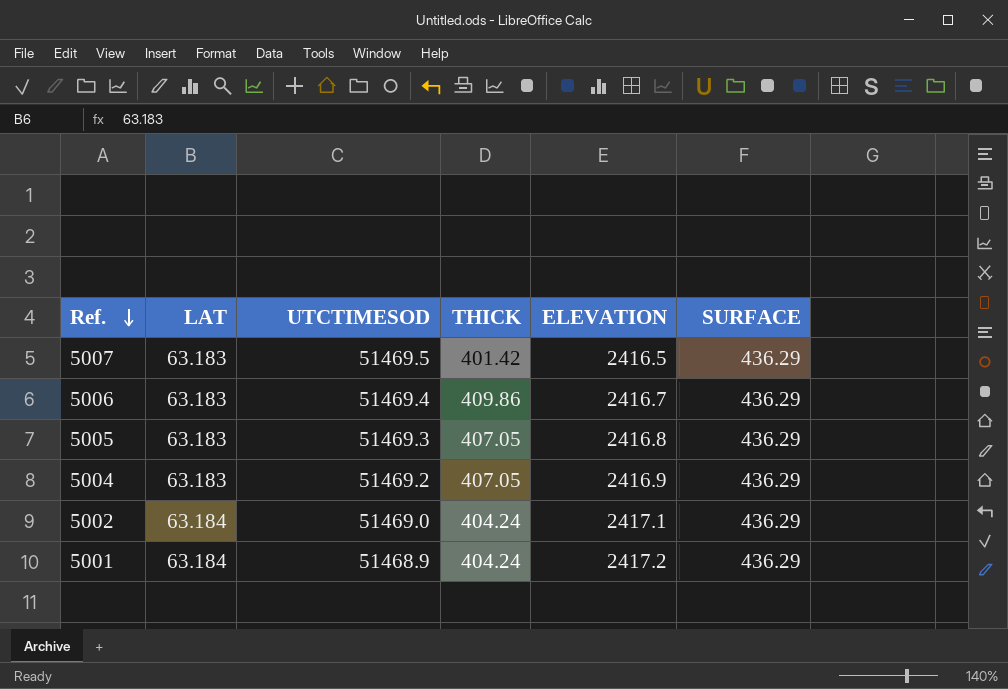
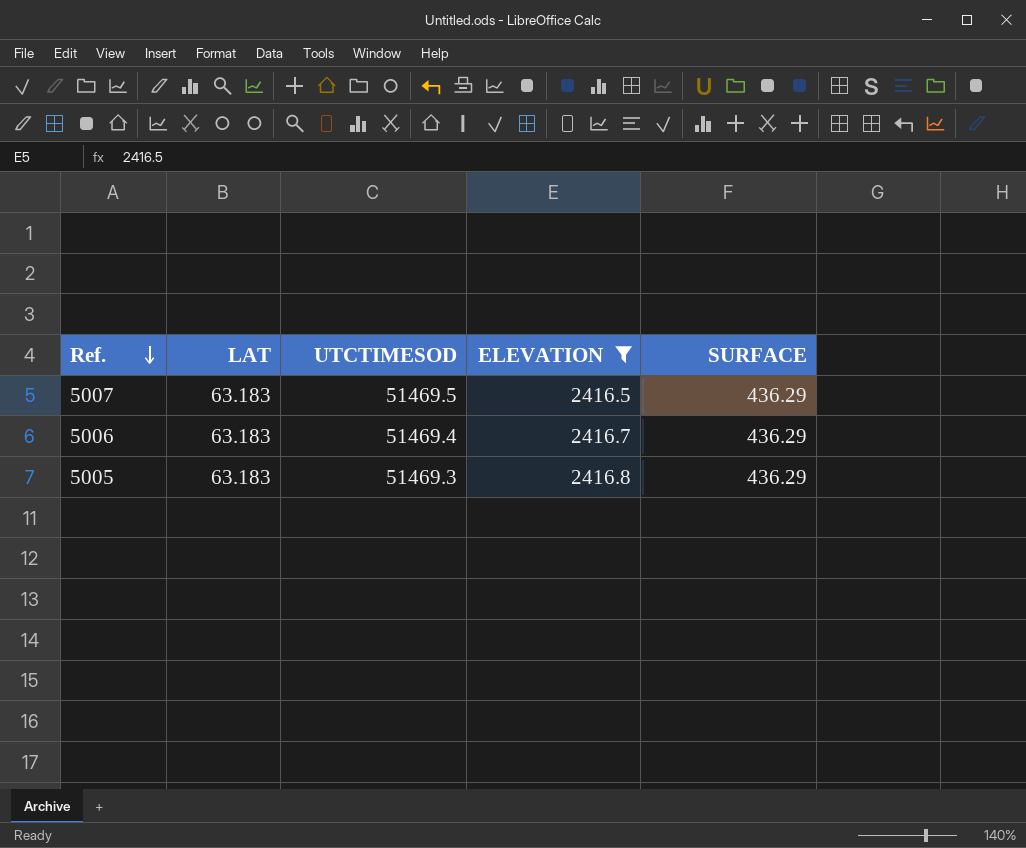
filter: none -> ELEVATION <= 2416.8
column THICK | position: 4 -> none

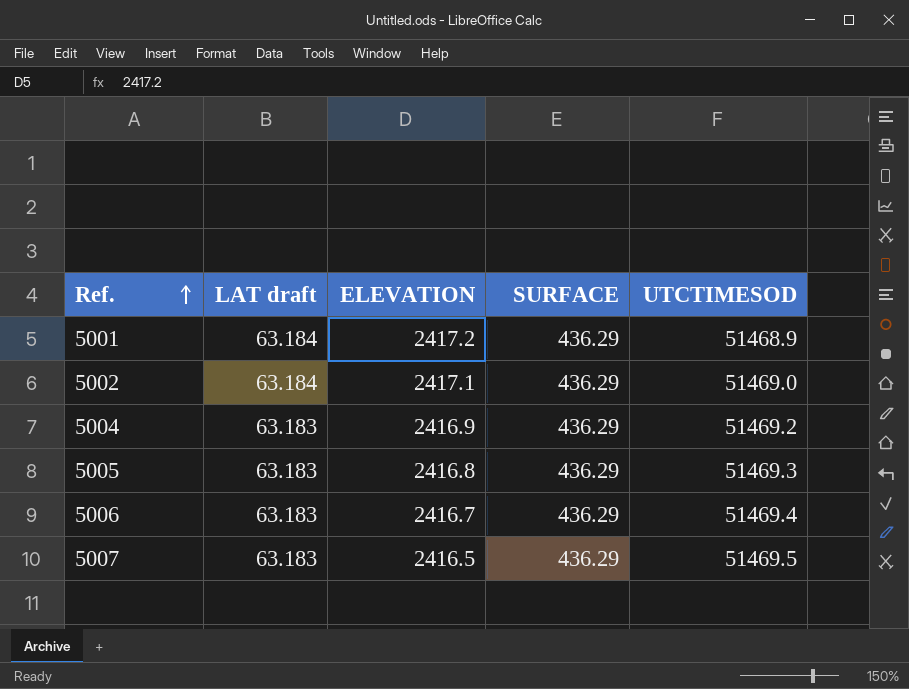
filter: ELEVATION <= 2416.8 -> none
row order: Ref. descending -> Ref. ascending
column name: LAT -> LAT draft
column UTCTIMESOD | position: 3 -> 5

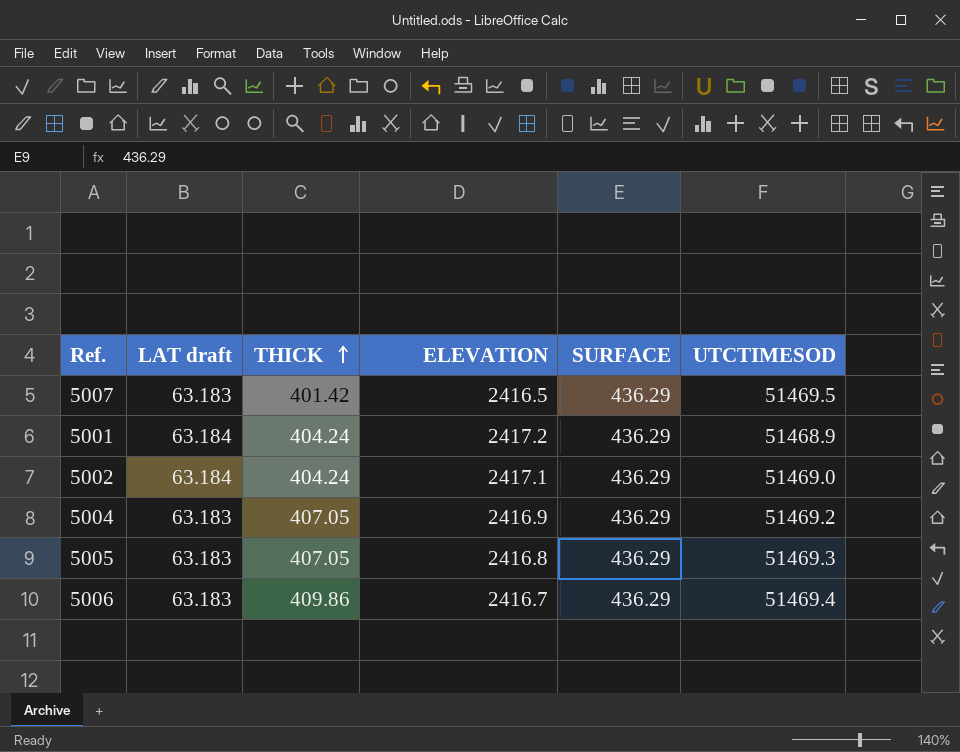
row order: Ref. ascending -> THICK ascending
column THICK | position: none -> 3

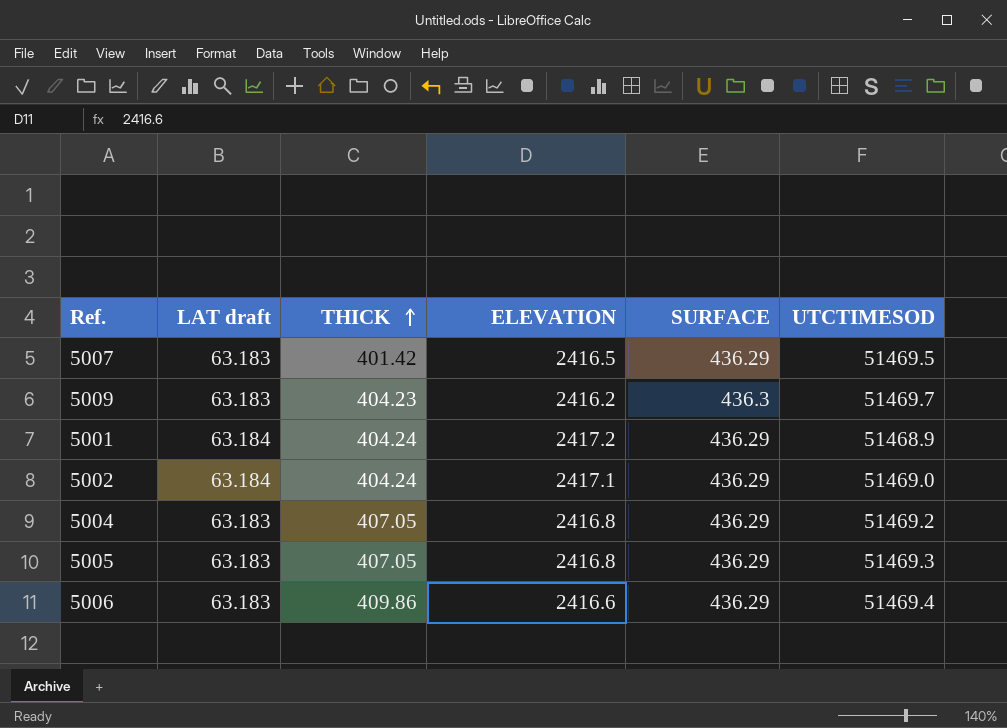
row 5009: none -> 63.183 | 404.23 | 2416.2 | 436.3 | 51469.7
5004 | ELEVATION: 2416.9 -> 2416.8
5006 | ELEVATION: 2416.7 -> 2416.6

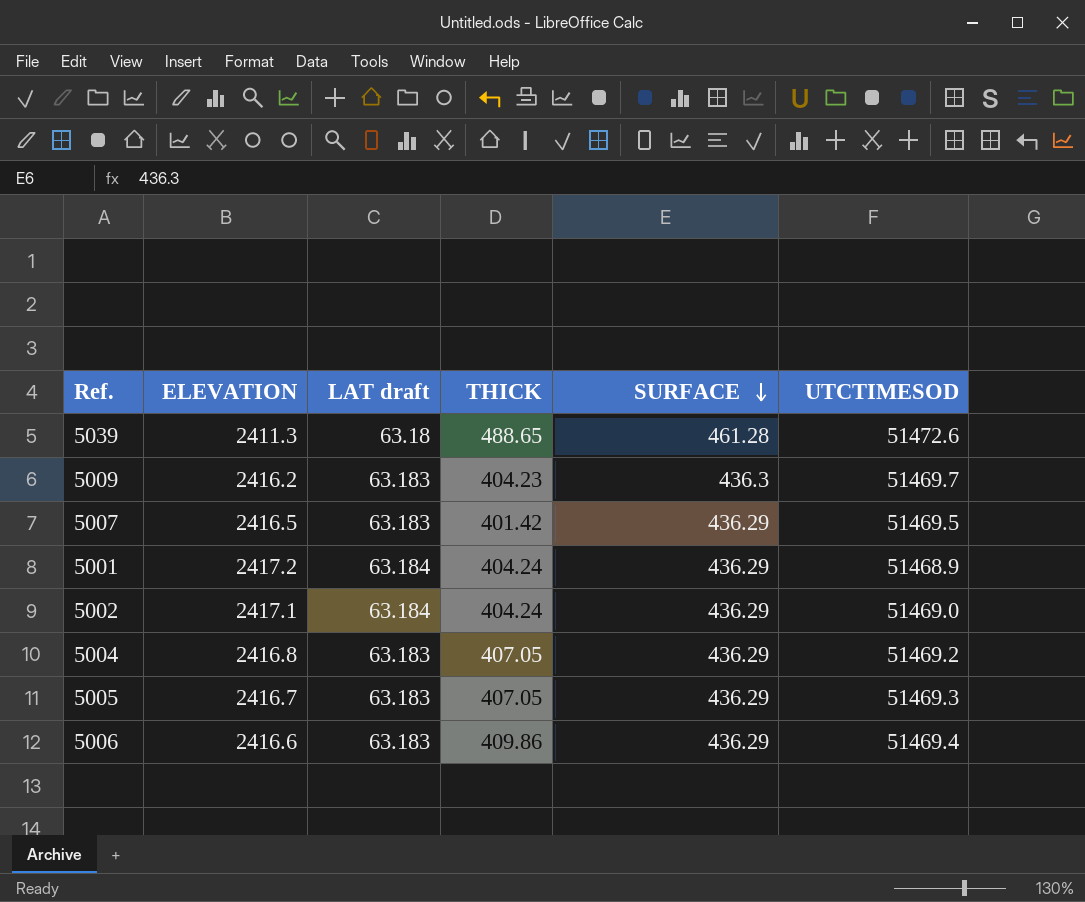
row order: THICK ascending -> SURFACE descending
column ELEVATION | position: 4 -> 2
row 5039: none -> 2411.3 | 63.18 | 488.65 | 461.28 | 51472.6
5005 | ELEVATION: 2416.8 -> 2416.7

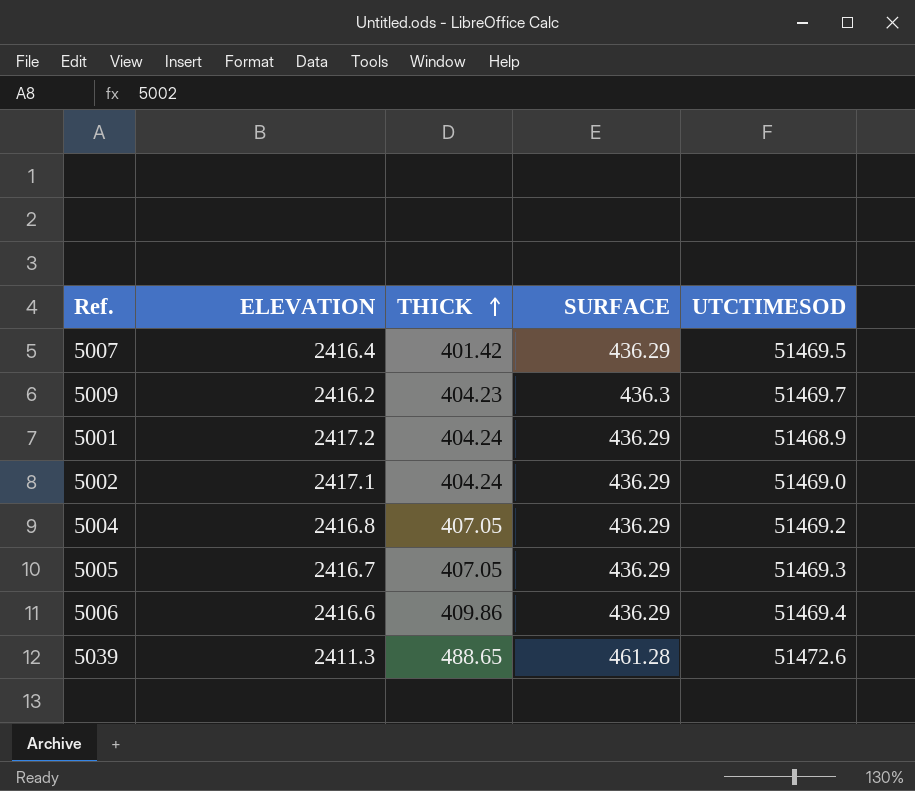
row order: SURFACE descending -> THICK ascending
column LAT draft | position: 3 -> none
5007 | ELEVATION: 2416.5 -> 2416.4

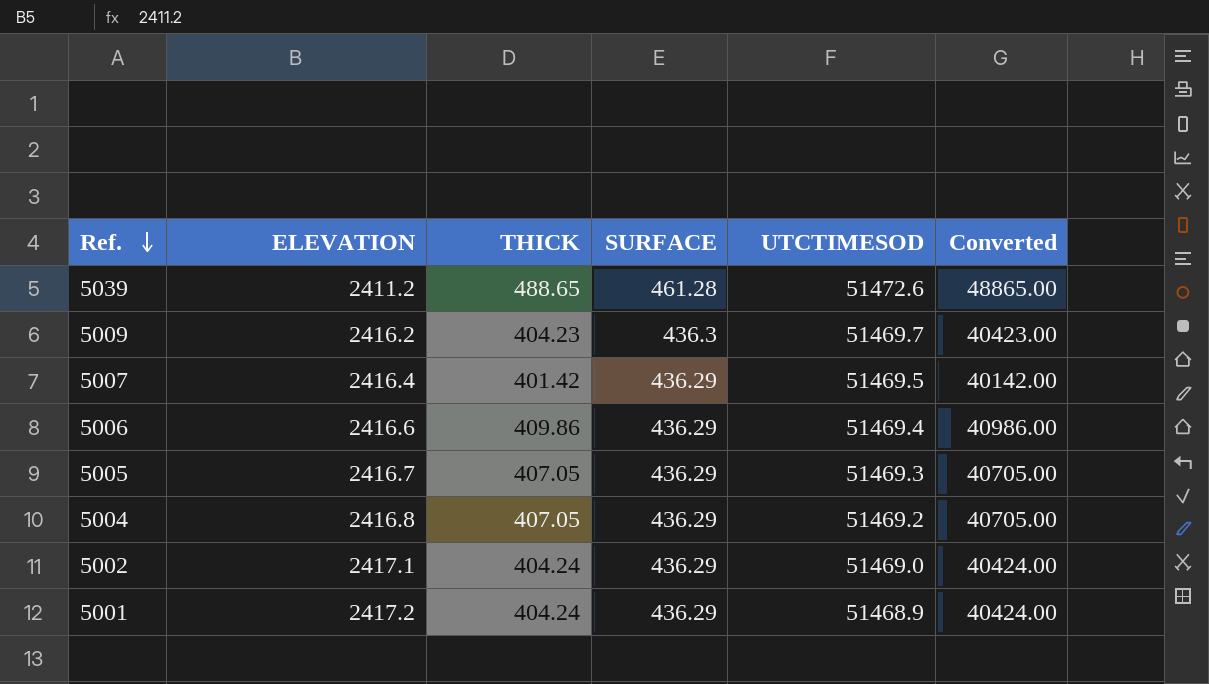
row order: THICK ascending -> Ref. descending
column Converted | formula: none -> [THICK] * 100
5039 | ELEVATION: 2411.3 -> 2411.2

